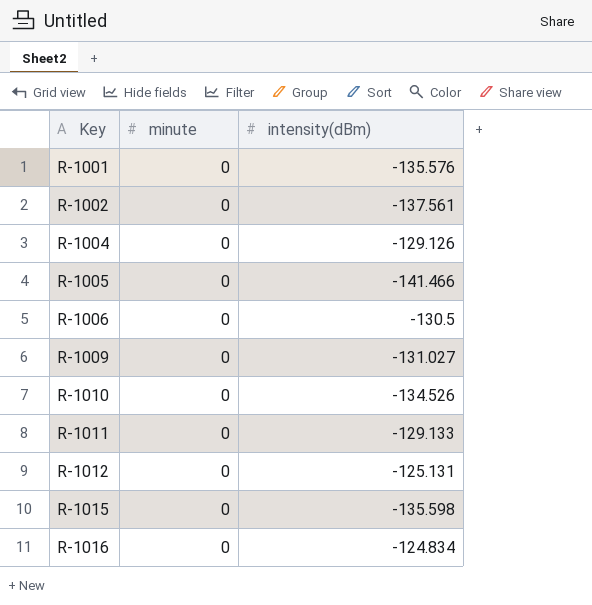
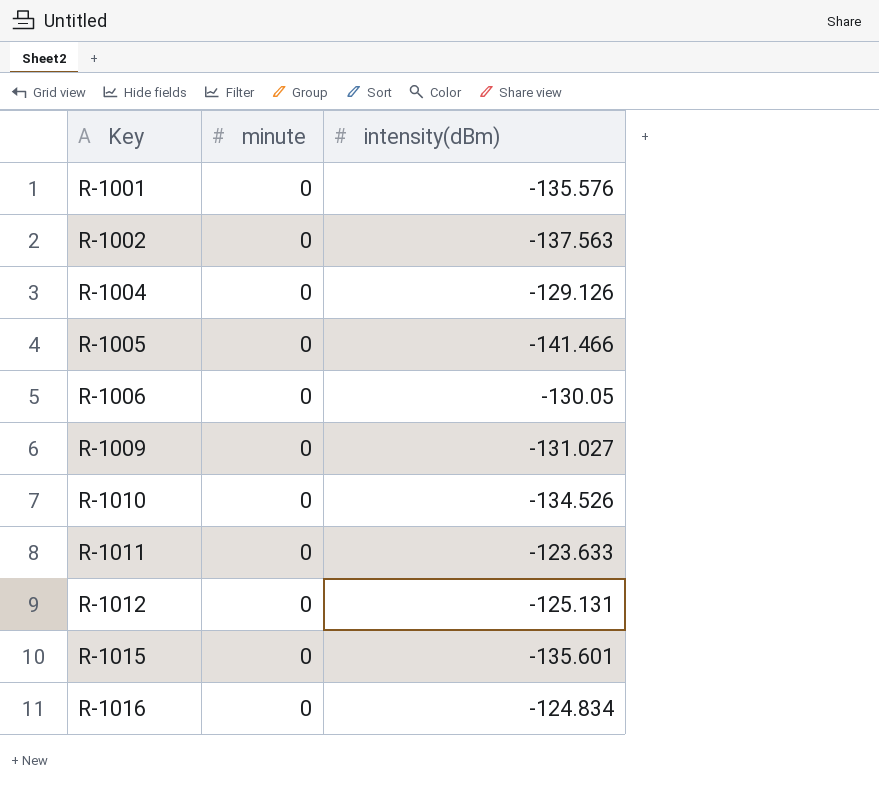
R-1002 | intensity(dBm): -137.561 -> -137.563
R-1006 | intensity(dBm): -130.5 -> -130.05
R-1011 | intensity(dBm): -129.133 -> -123.633
R-1015 | intensity(dBm): -135.598 -> -135.601

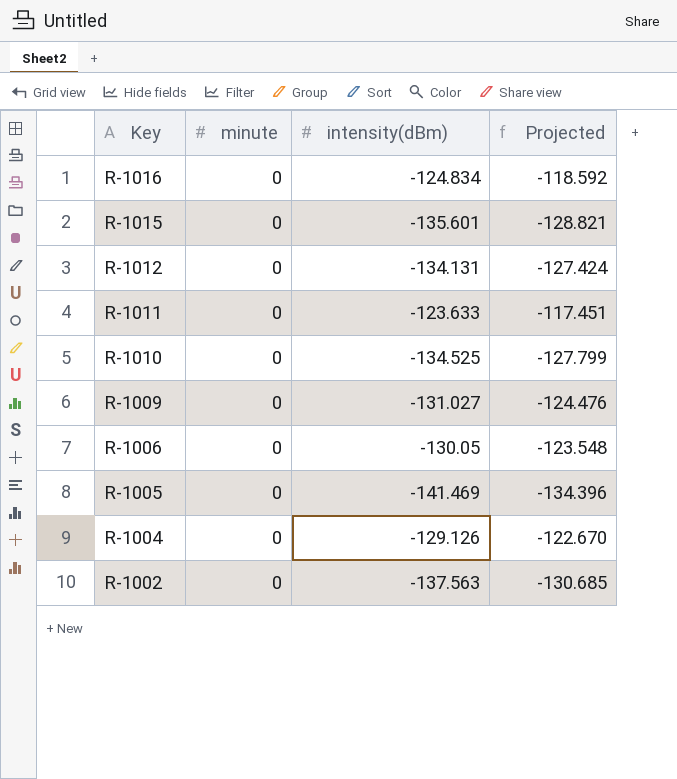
row order: Key ascending -> Key descending
column Projected | formula: none -> [intensity(dBm)] * 0.95
row R-1001: 0 | -135.576 -> none
R-1012 | intensity(dBm): -125.131 -> -134.131
R-1010 | intensity(dBm): -134.526 -> -134.525
R-1005 | intensity(dBm): -141.466 -> -141.469

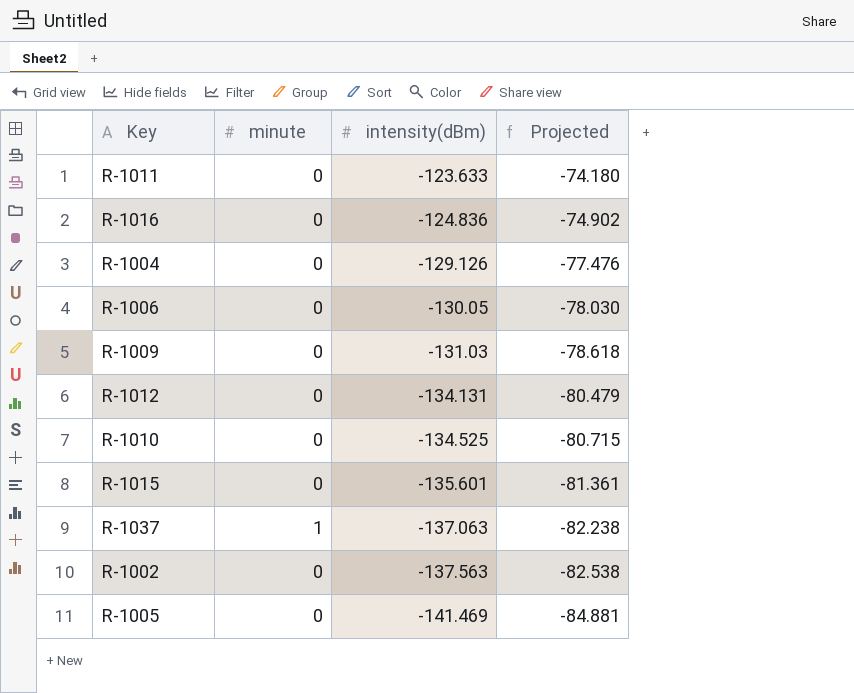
row order: Key descending -> intensity(dBm) descending
column Projected | formula: [intensity(dBm)] * 0.95 -> [intensity(dBm)] * 0.6
R-1016 | intensity(dBm): -124.834 -> -124.836
R-1009 | intensity(dBm): -131.027 -> -131.03
row R-1037: none -> 1 | -137.063 | -82.238

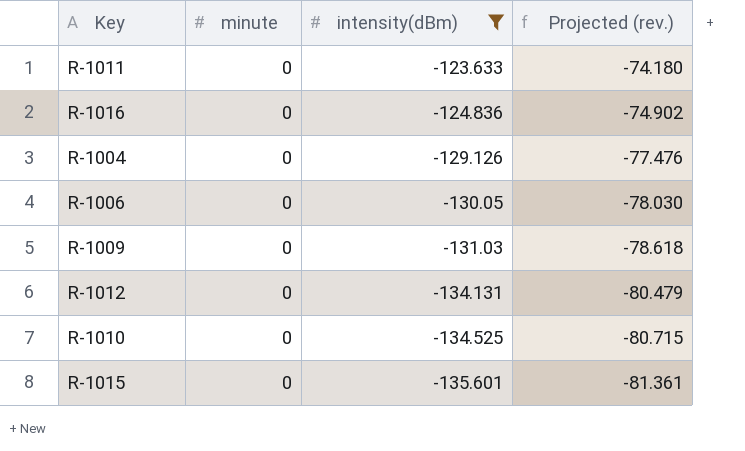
filter: none -> intensity(dBm) >= -135.601
column name: Projected -> Projected (rev.)

